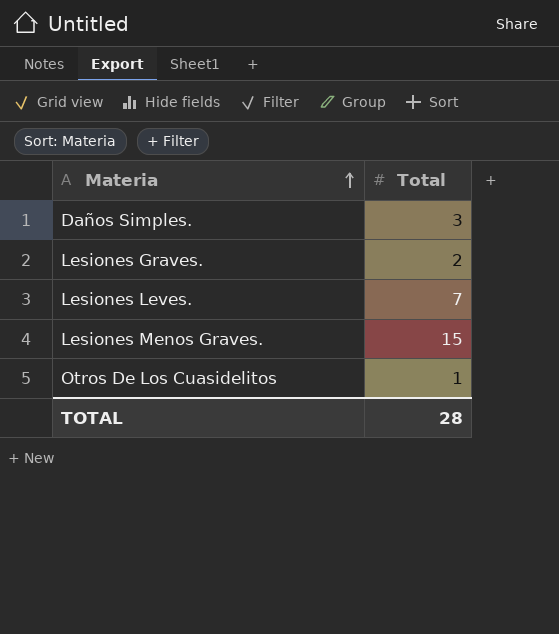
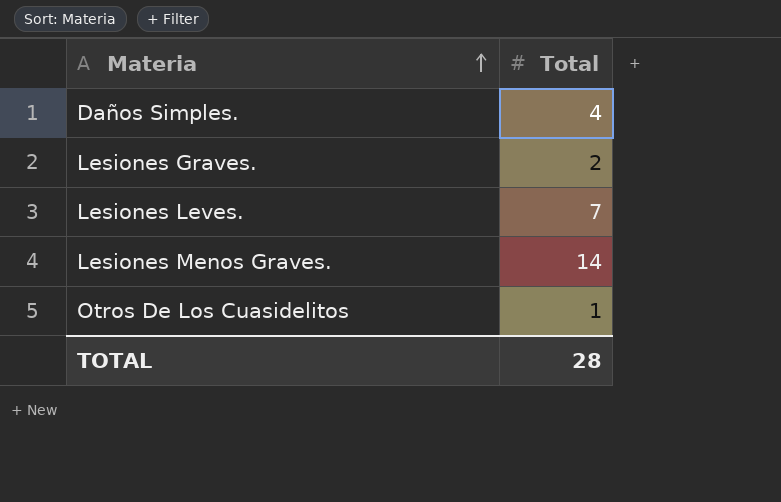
Daños Simples. | Total: 3 -> 4
Lesiones Menos Graves. | Total: 15 -> 14

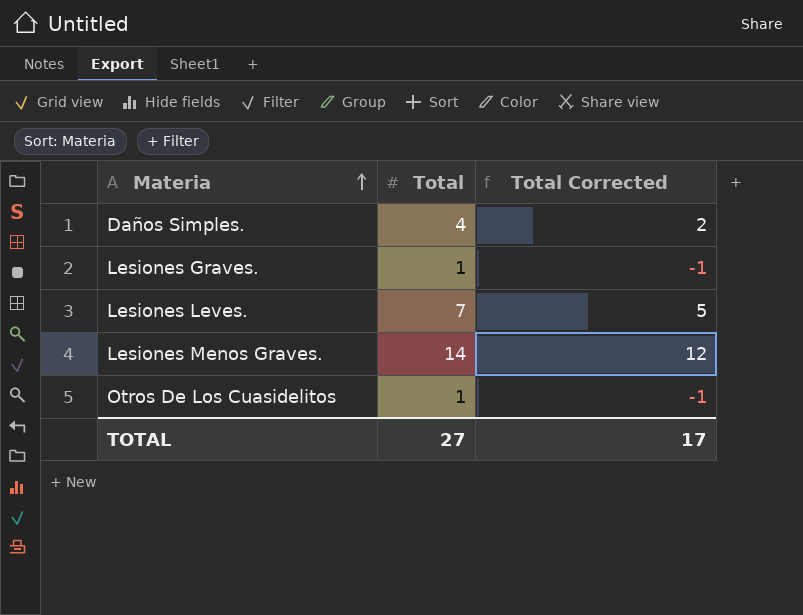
column Total Corrected | formula: none -> [Total] - 2
Lesiones Graves. | Total: 2 -> 1
TOTAL | Total: 28 -> 27

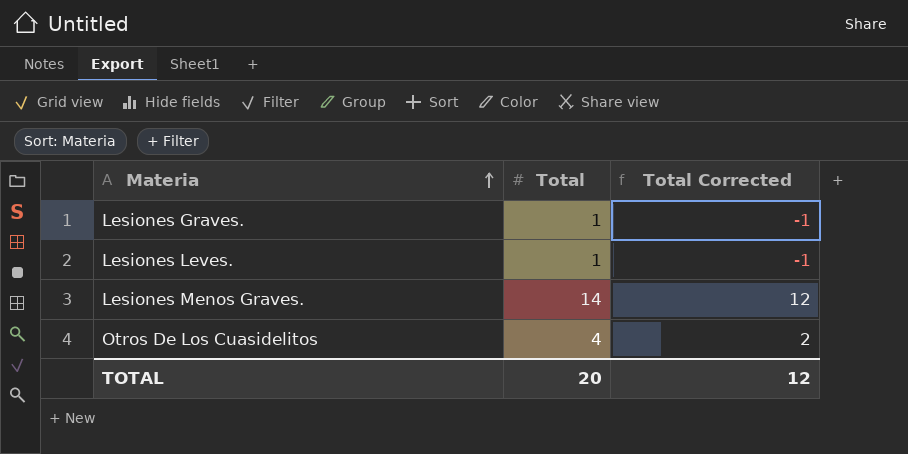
row Daños Simples.: 4 | 2 -> none
Lesiones Leves. | Total: 7 -> 1
Lesiones Leves. | Total Corrected: 5 -> -1
Otros De Los Cuasidelitos | Total: 1 -> 4
Otros De Los Cuasidelitos | Total Corrected: -1 -> 2
TOTAL | Total: 27 -> 20
TOTAL | Total Corrected: 17 -> 12

